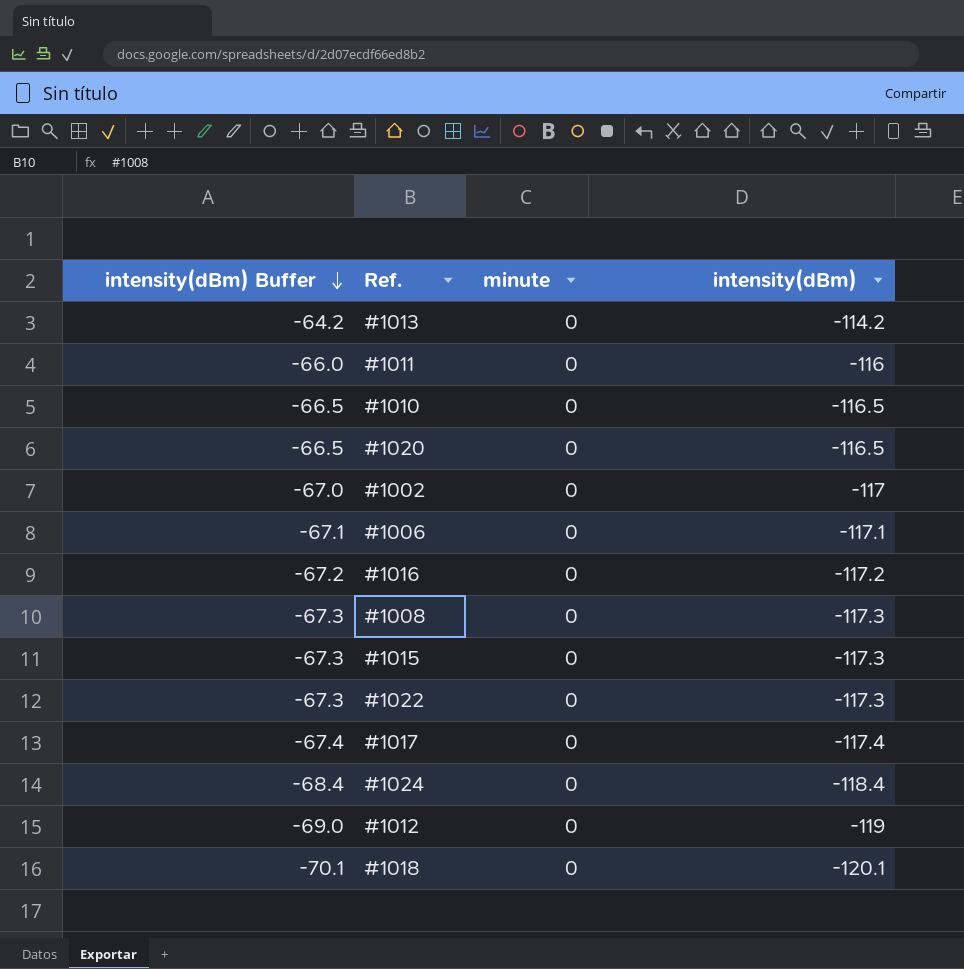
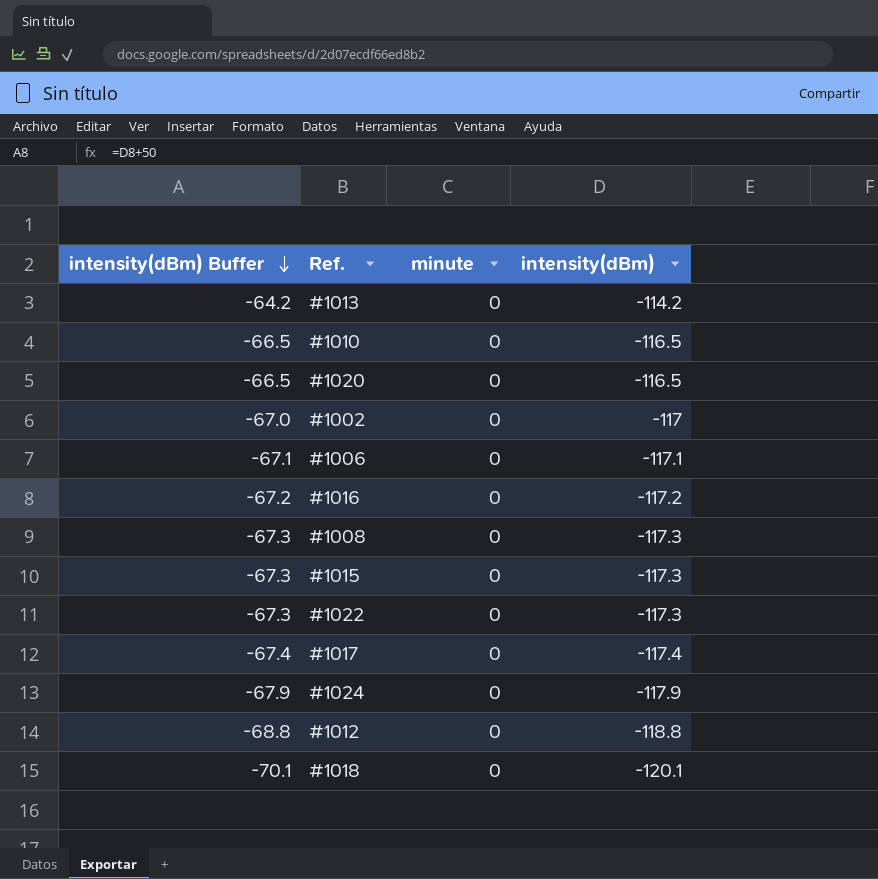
row #1011: -66.0 | 0 | -116 -> none
#1024 | intensity(dBm) Buffer: -68.4 -> -67.9
#1024 | intensity(dBm): -118.4 -> -117.9
#1012 | intensity(dBm) Buffer: -69.0 -> -68.8
#1012 | intensity(dBm): -119 -> -118.8

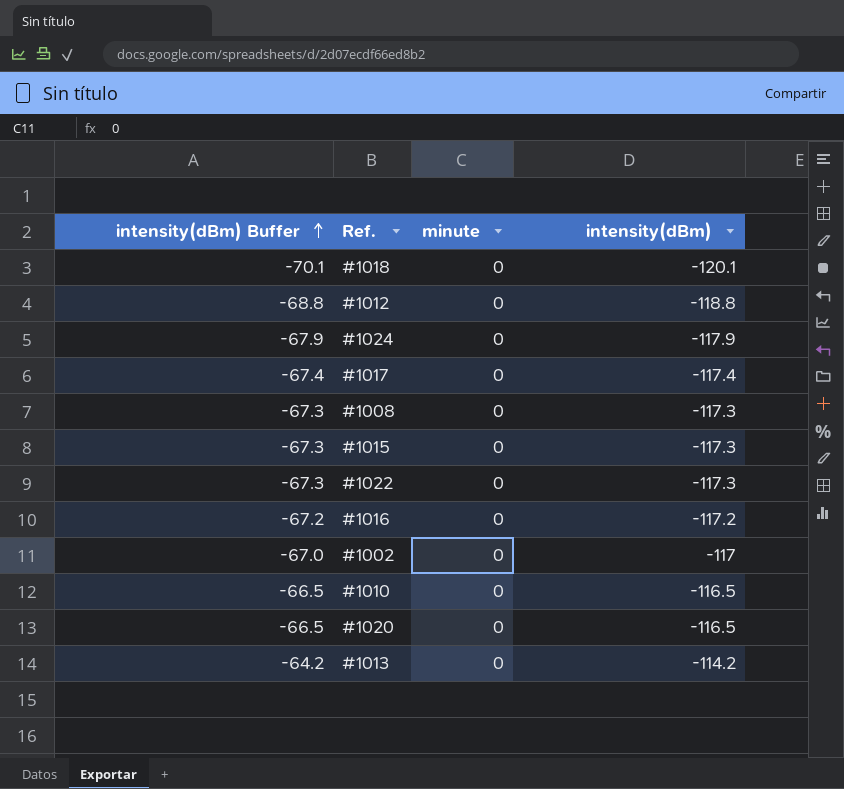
row order: intensity(dBm) Buffer descending -> intensity(dBm) Buffer ascending
row #1006: -67.1 | 0 | -117.1 -> none

